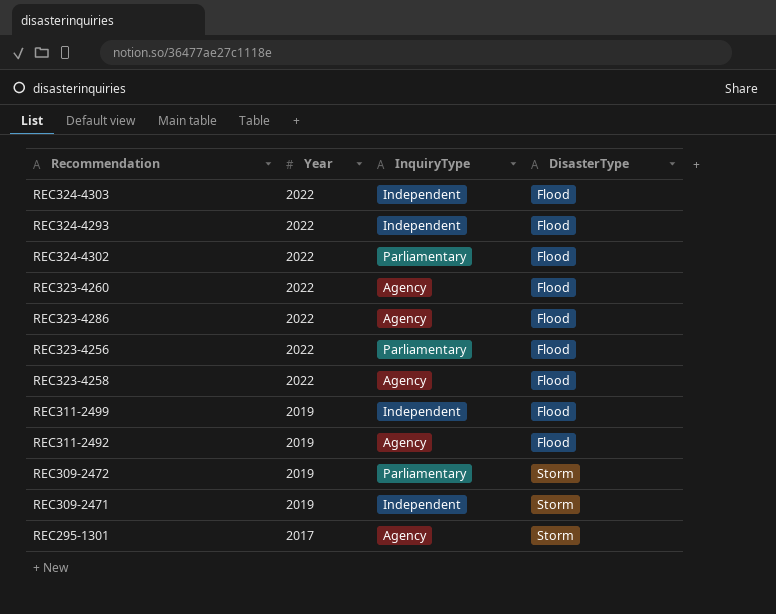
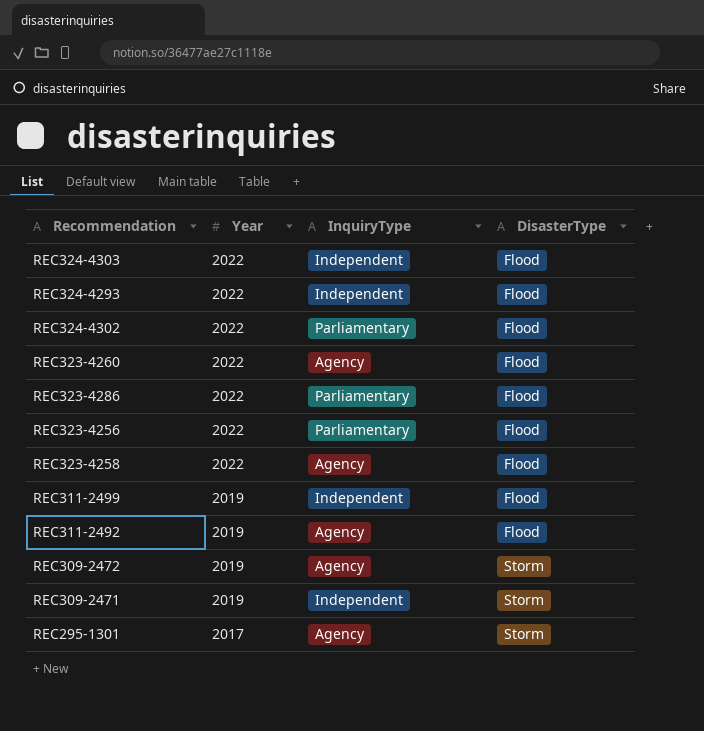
REC323-4286 | InquiryType: Agency -> Parliamentary
REC309-2472 | InquiryType: Parliamentary -> Agency

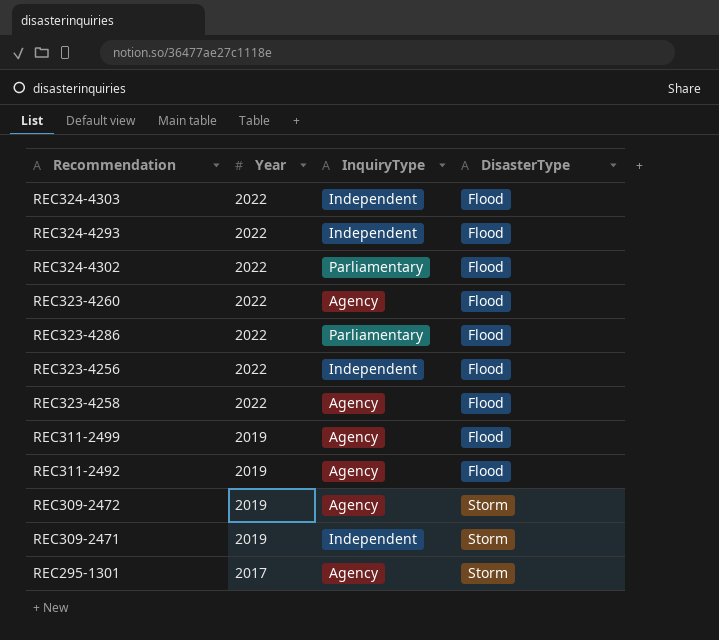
REC323-4256 | InquiryType: Parliamentary -> Independent
REC311-2499 | InquiryType: Independent -> Agency

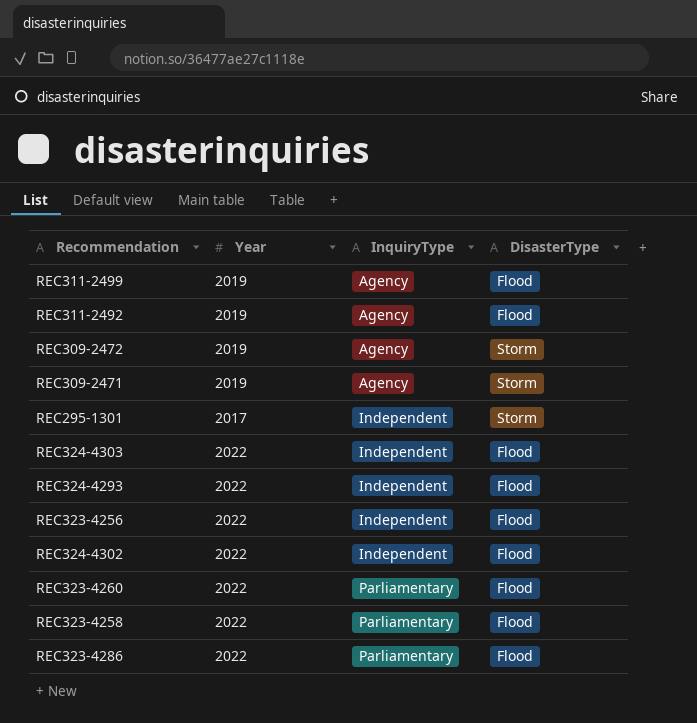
row order: Year descending -> InquiryType ascending
REC309-2471 | InquiryType: Independent -> Agency
REC295-1301 | InquiryType: Agency -> Independent
REC324-4302 | InquiryType: Parliamentary -> Independent
REC323-4260 | InquiryType: Agency -> Parliamentary
REC323-4258 | InquiryType: Agency -> Parliamentary

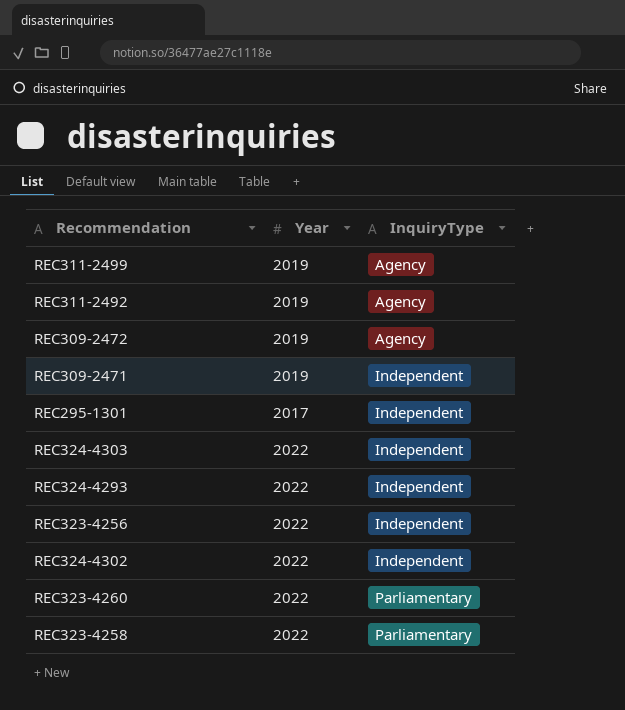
column DisasterType | position: 4 -> none
row REC323-4286: 2022 | Parliamentary | Flood -> none
REC309-2471 | InquiryType: Agency -> Independent

